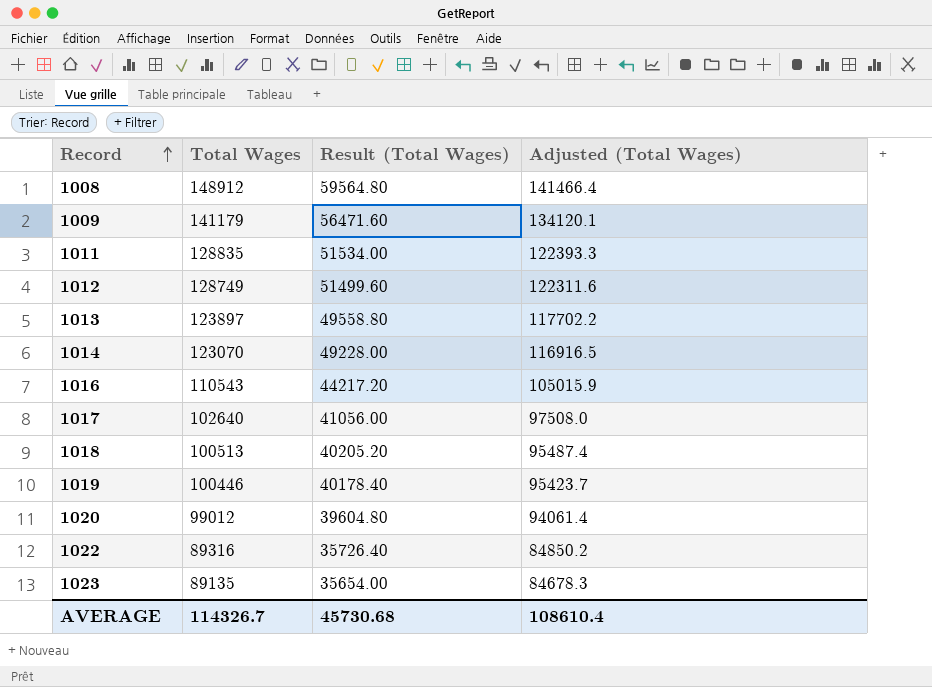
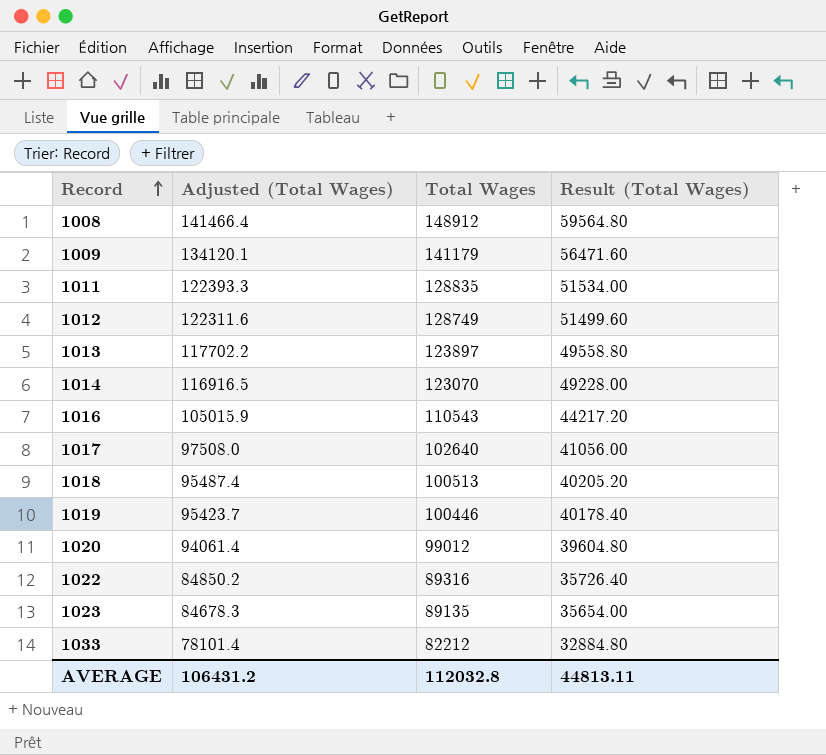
column Adjusted (Total Wages) | position: 4 -> 2
row 1033: none -> 78101.4 | 82212 | 32884.80
AVERAGE | Adjusted (Total Wages): 108610.4 -> 106431.2
AVERAGE | Total Wages: 114326.7 -> 112032.8
AVERAGE | Result (Total Wages): 45730.68 -> 44813.11

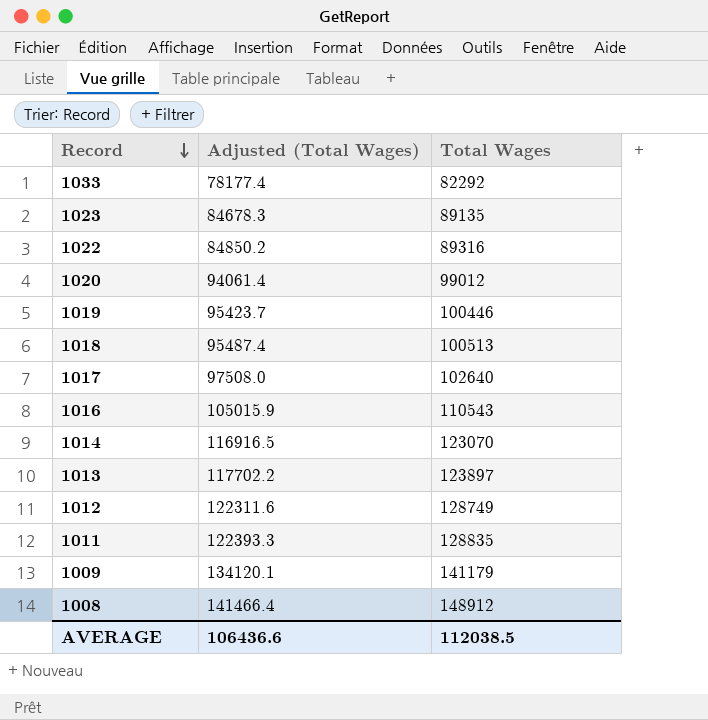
row order: Record ascending -> Record descending
column Result (Total Wages) | formula: [Total Wages] * 0.4 -> none
1033 | Adjusted (Total Wages): 78101.4 -> 78177.4
1033 | Total Wages: 82212 -> 82292
AVERAGE | Adjusted (Total Wages): 106431.2 -> 106436.6
AVERAGE | Total Wages: 112032.8 -> 112038.5

